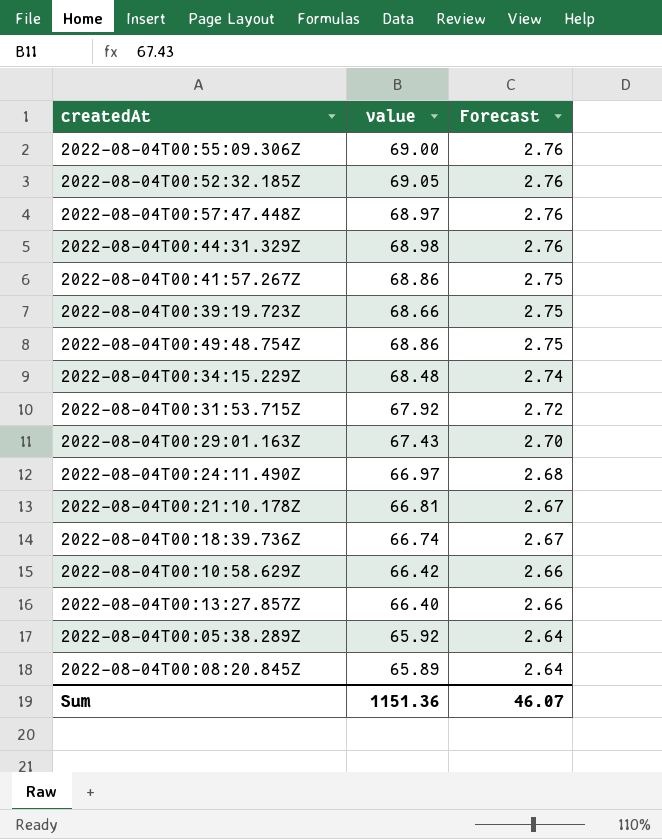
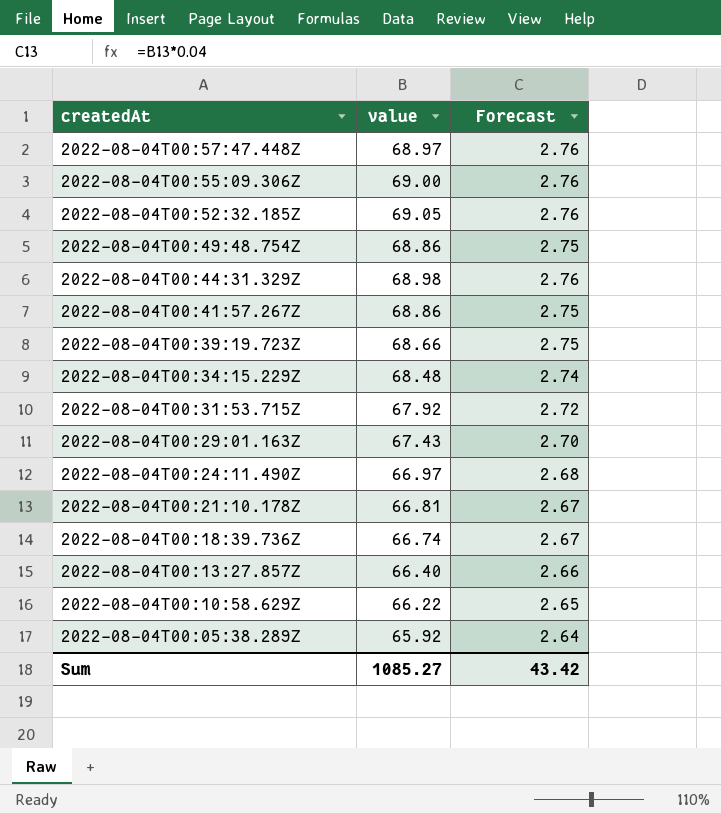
row order: Forecast descending -> createdAt descending
row 2022-08-04T00:08:20.845Z: 65.89 | 2.64 -> none
2022-08-04T00:10:58.629Z | value: 66.42 -> 66.22
2022-08-04T00:10:58.629Z | Forecast: 2.66 -> 2.65
Sum | value: 1151.36 -> 1085.27
Sum | Forecast: 46.07 -> 43.42

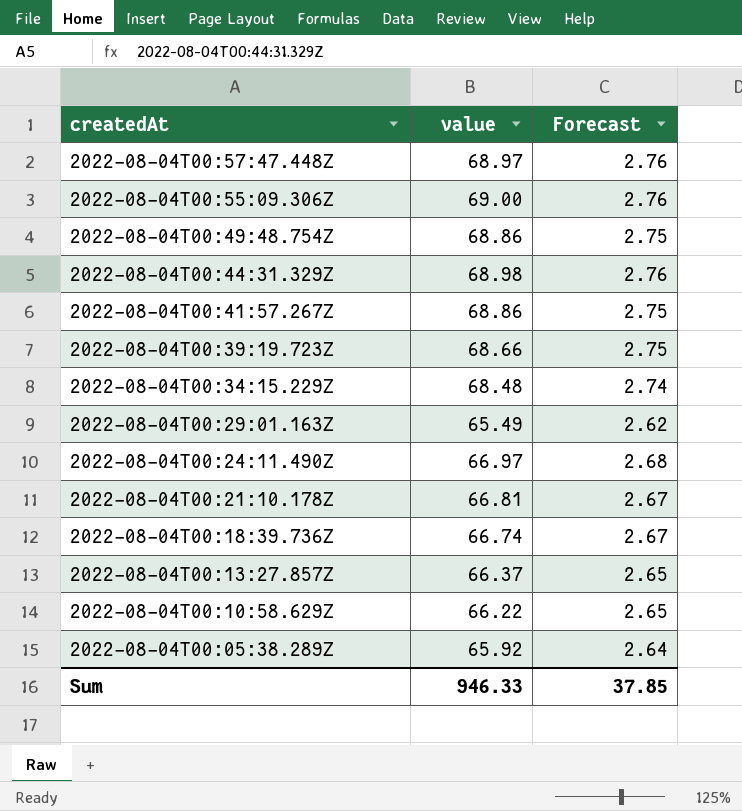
row 2022-08-04T00:52:32.185Z: 69.05 | 2.76 -> none
row 2022-08-04T00:31:53.715Z: 67.92 | 2.72 -> none
2022-08-04T00:29:01.163Z | value: 67.43 -> 65.49
2022-08-04T00:29:01.163Z | Forecast: 2.70 -> 2.62
2022-08-04T00:13:27.857Z | value: 66.40 -> 66.37
2022-08-04T00:13:27.857Z | Forecast: 2.66 -> 2.65
Sum | value: 1085.27 -> 946.33
Sum | Forecast: 43.42 -> 37.85

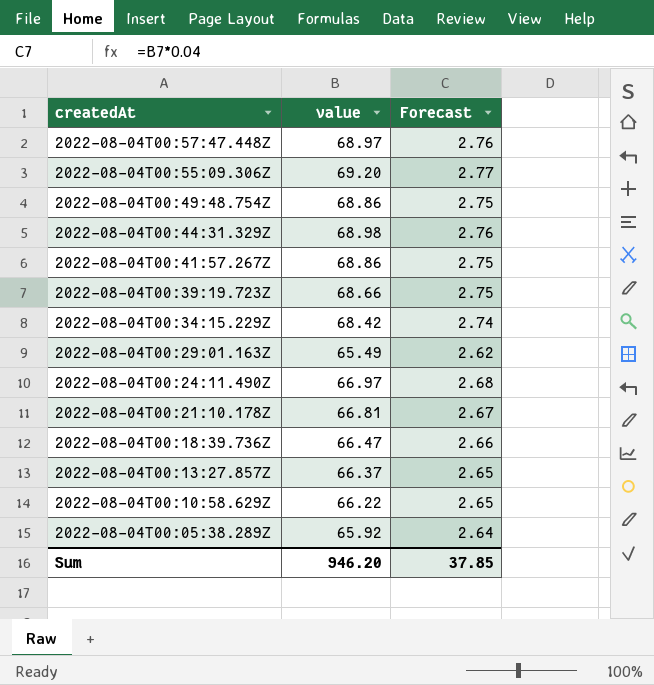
2022-08-04T00:55:09.306Z | value: 69.00 -> 69.20
2022-08-04T00:55:09.306Z | Forecast: 2.76 -> 2.77
2022-08-04T00:34:15.229Z | value: 68.48 -> 68.42
2022-08-04T00:18:39.736Z | value: 66.74 -> 66.47
2022-08-04T00:18:39.736Z | Forecast: 2.67 -> 2.66
Sum | value: 946.33 -> 946.20

